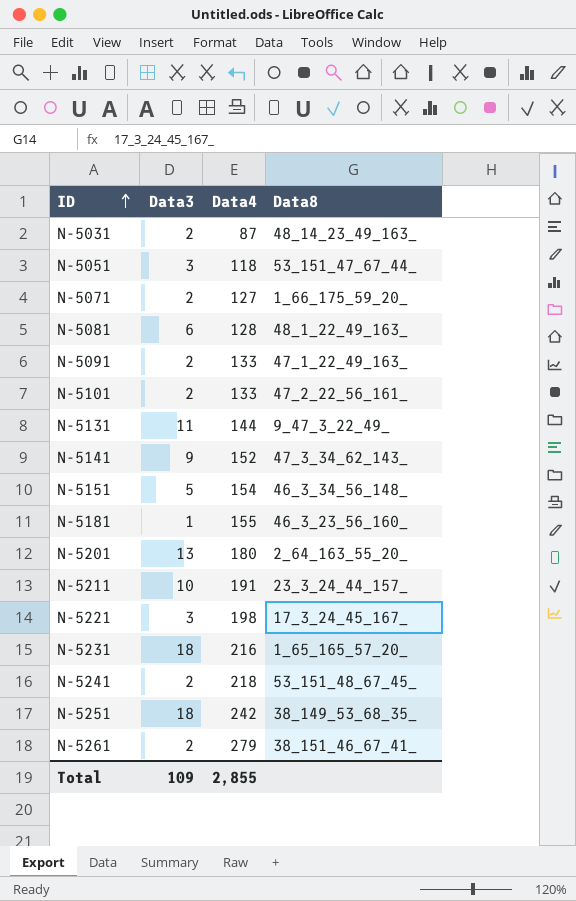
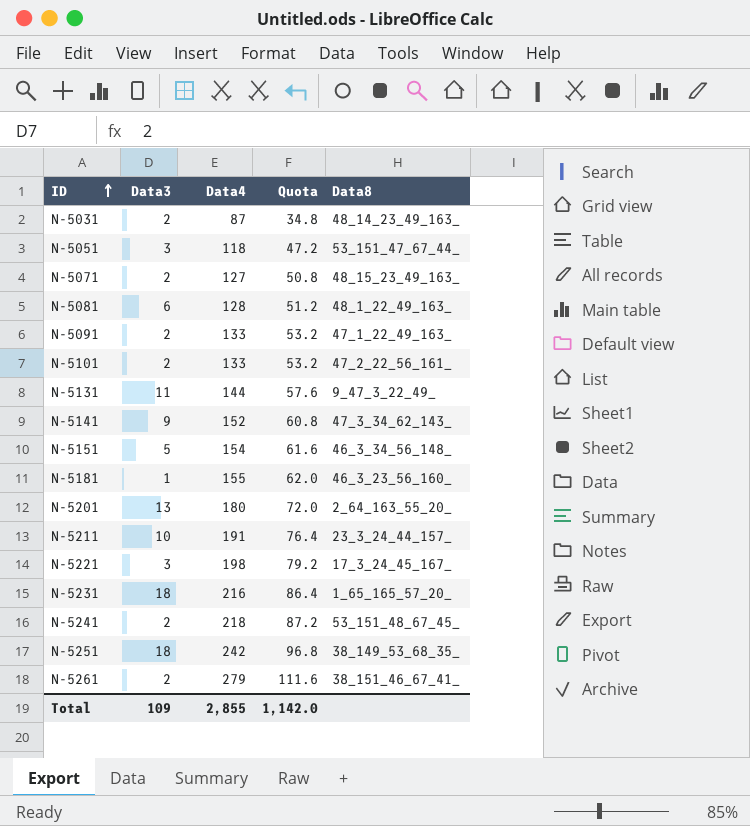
column Quota | formula: none -> [Data4] * 0.4
N-5071 | Data8: 1_66_175_59_20_ -> 48_15_23_49_163_

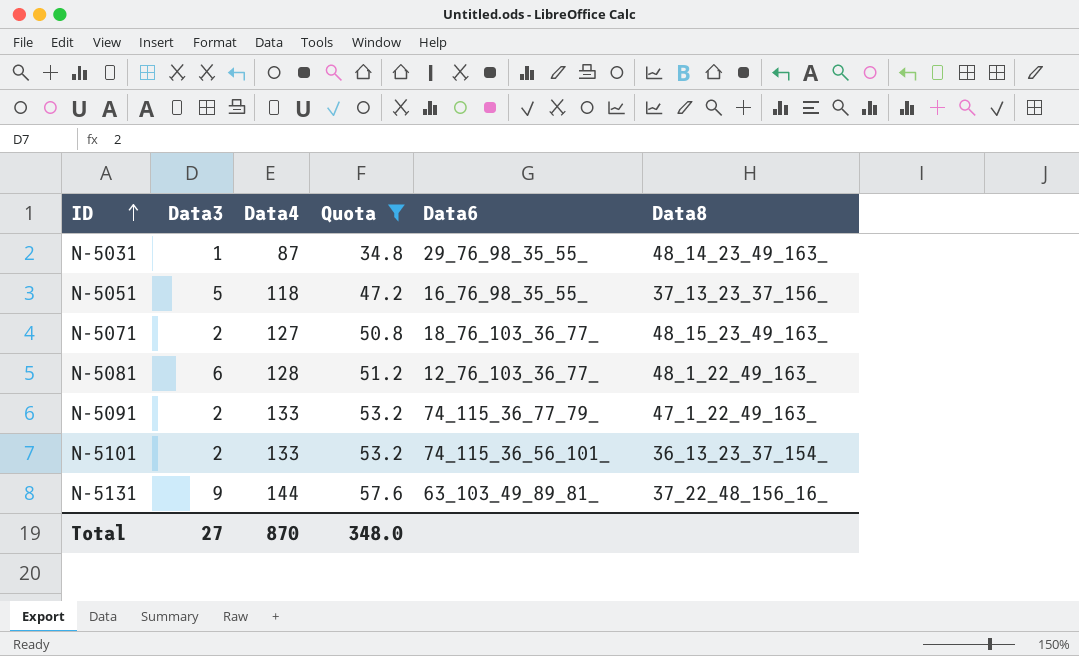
filter: none -> Quota <= 57.6
column Data6 | position: none -> 5
N-5031 | Data3: 2 -> 1
N-5051 | Data3: 3 -> 5
N-5051 | Data8: 53_151_47_67_44_ -> 37_13_23_37_156_
N-5101 | Data8: 47_2_22_56_161_ -> 36_13_23_37_154_
N-5131 | Data3: 11 -> 9
N-5131 | Data8: 9_47_3_22_49_ -> 37_22_48_156_16_
Total | Data3: 109 -> 27
Total | Data4: 2,855 -> 870
Total | Quota: 1,142.0 -> 348.0

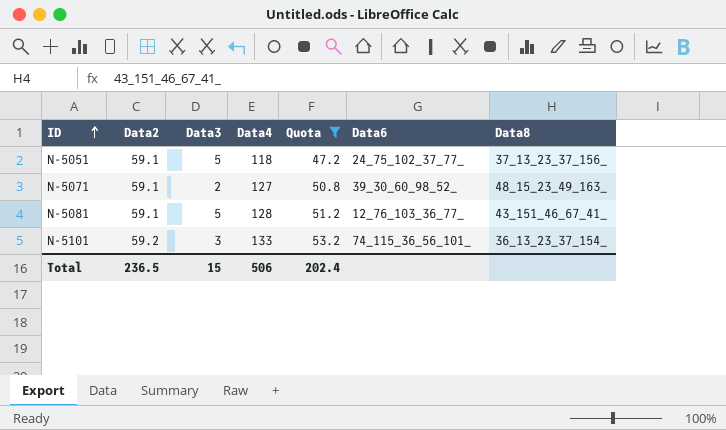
column Data2 | position: none -> 2
row N-5031: 1 | 87 | 34.8 | 29_76_98_35_55_ | 48_14_23_49_163_ -> none
row N-5091: 2 | 133 | 53.2 | 74_115_36_77_79_ | 47_1_22_49_163_ -> none
row N-5131: 9 | 144 | 57.6 | 63_103_49_89_81_ | 37_22_48_156_16_ -> none
N-5051 | Data6: 16_76_98_35_55_ -> 24_75_102_37_77_
N-5071 | Data6: 18_76_103_36_77_ -> 39_30_60_98_52_
N-5081 | Data3: 6 -> 5
N-5081 | Data8: 48_1_22_49_163_ -> 43_151_46_67_41_
N-5101 | Data3: 2 -> 3
Total | Data3: 27 -> 15
Total | Data4: 870 -> 506
Total | Quota: 348.0 -> 202.4

